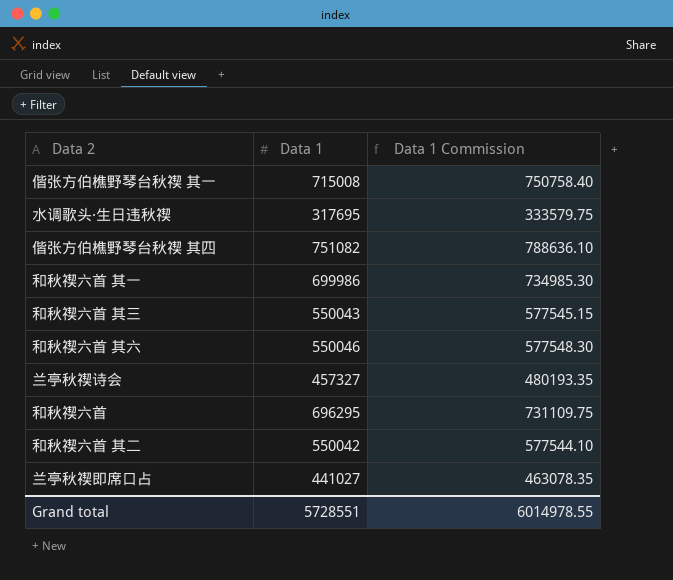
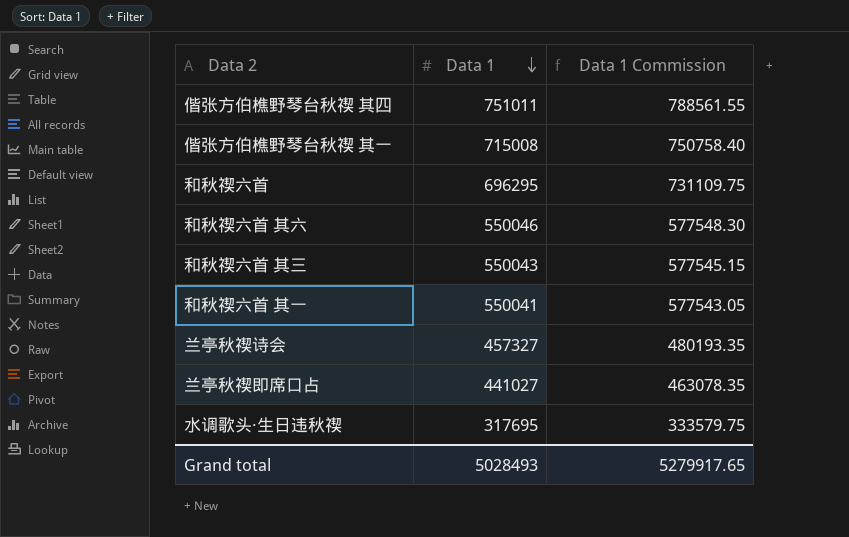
row order: none -> Data 1 descending
row 和秋禊六首 其二: 550042 | 577544.10 -> none
偕张方伯樵野琴台秋禊 其四 | Data 1: 751082 -> 751011
偕张方伯樵野琴台秋禊 其四 | Data 1 Commission: 788636.10 -> 788561.55
和秋禊六首 其一 | Data 1: 699986 -> 550041
和秋禊六首 其一 | Data 1 Commission: 734985.30 -> 577543.05
Grand total | Data 1: 5728551 -> 5028493
Grand total | Data 1 Commission: 6014978.55 -> 5279917.65

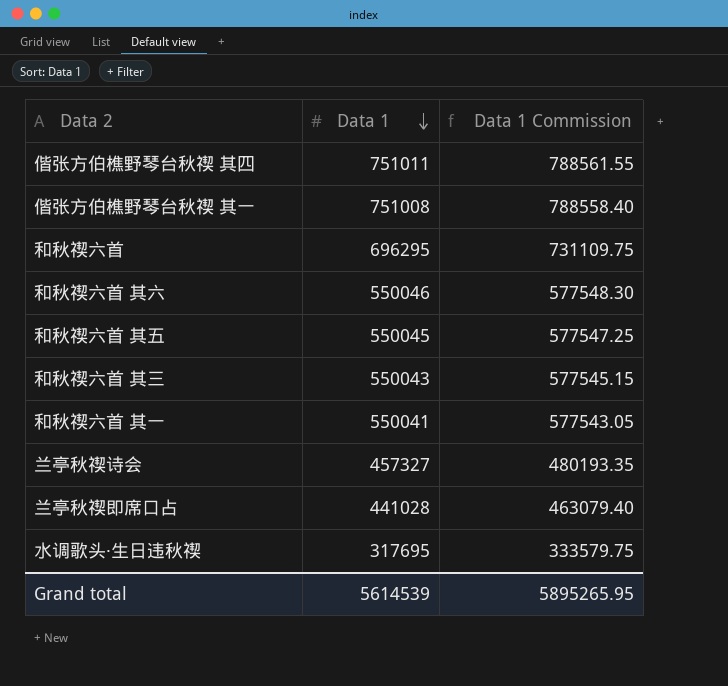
偕张方伯樵野琴台秋禊 其一 | Data 1: 715008 -> 751008
偕张方伯樵野琴台秋禊 其一 | Data 1 Commission: 750758.40 -> 788558.40
row 和秋禊六首 其五: none -> 550045 | 577547.25
兰亭秋禊即席口占 | Data 1: 441027 -> 441028
兰亭秋禊即席口占 | Data 1 Commission: 463078.35 -> 463079.40
Grand total | Data 1: 5028493 -> 5614539
Grand total | Data 1 Commission: 5279917.65 -> 5895265.95

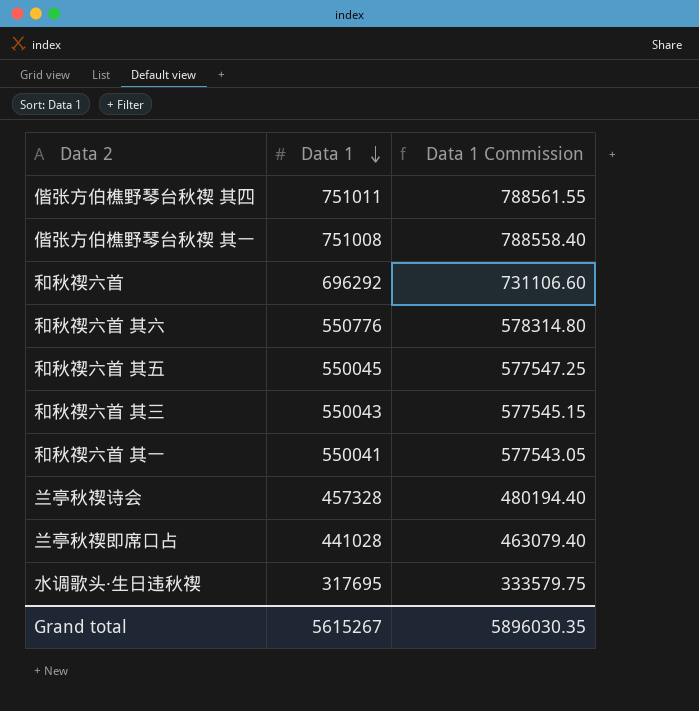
和秋禊六首 | Data 1: 696295 -> 696292
和秋禊六首 | Data 1 Commission: 731109.75 -> 731106.60
和秋禊六首 其六 | Data 1: 550046 -> 550776
和秋禊六首 其六 | Data 1 Commission: 577548.30 -> 578314.80
兰亭秋禊诗会 | Data 1: 457327 -> 457328
兰亭秋禊诗会 | Data 1 Commission: 480193.35 -> 480194.40
Grand total | Data 1: 5614539 -> 5615267
Grand total | Data 1 Commission: 5895265.95 -> 5896030.35

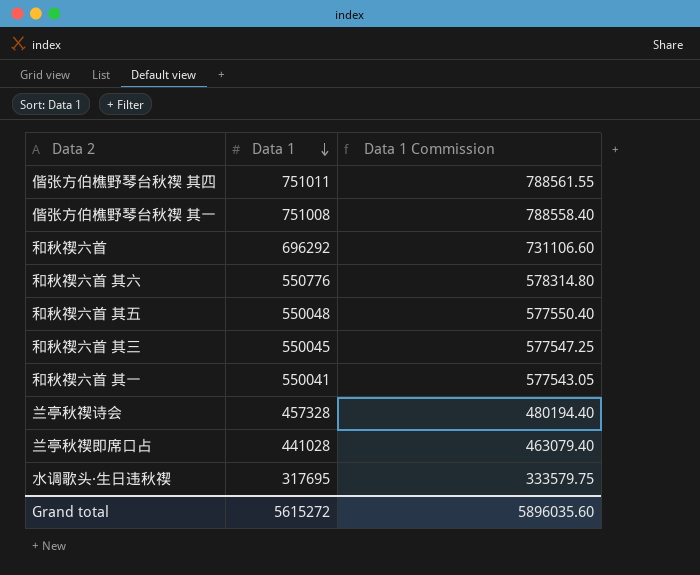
和秋禊六首 其五 | Data 1: 550045 -> 550048
和秋禊六首 其五 | Data 1 Commission: 577547.25 -> 577550.40
和秋禊六首 其三 | Data 1: 550043 -> 550045
和秋禊六首 其三 | Data 1 Commission: 577545.15 -> 577547.25
Grand total | Data 1: 5615267 -> 5615272
Grand total | Data 1 Commission: 5896030.35 -> 5896035.60

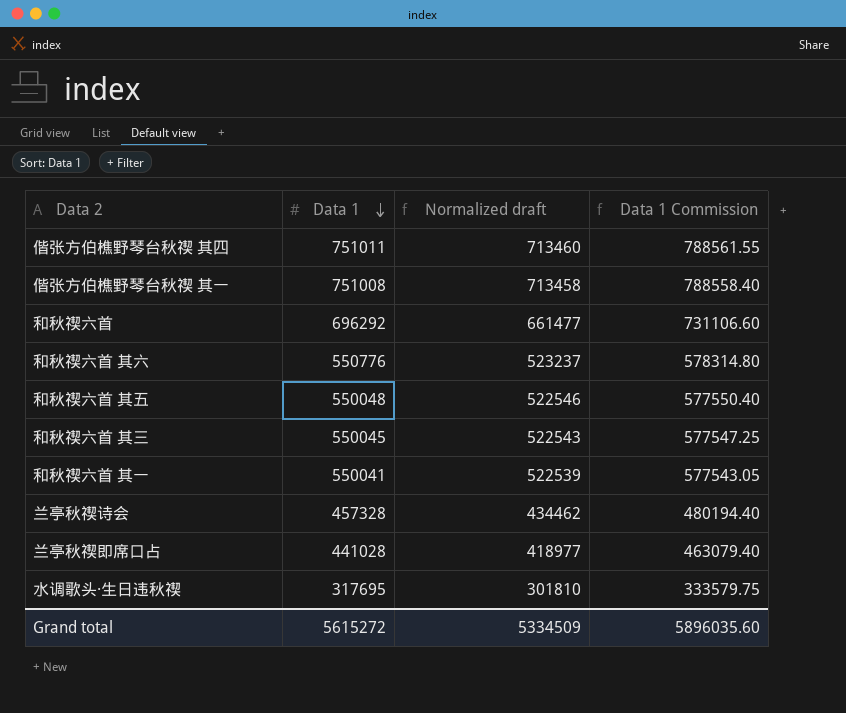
column Normalized draft | formula: none -> [Data 1] * 0.95

